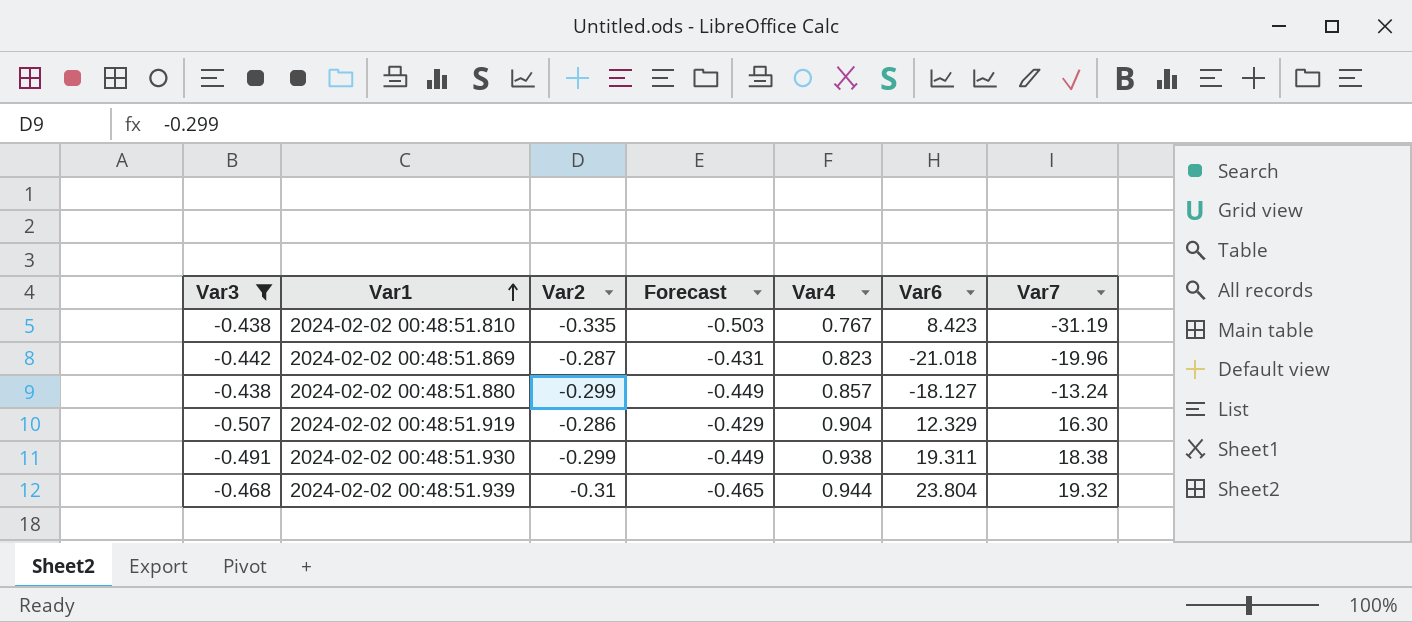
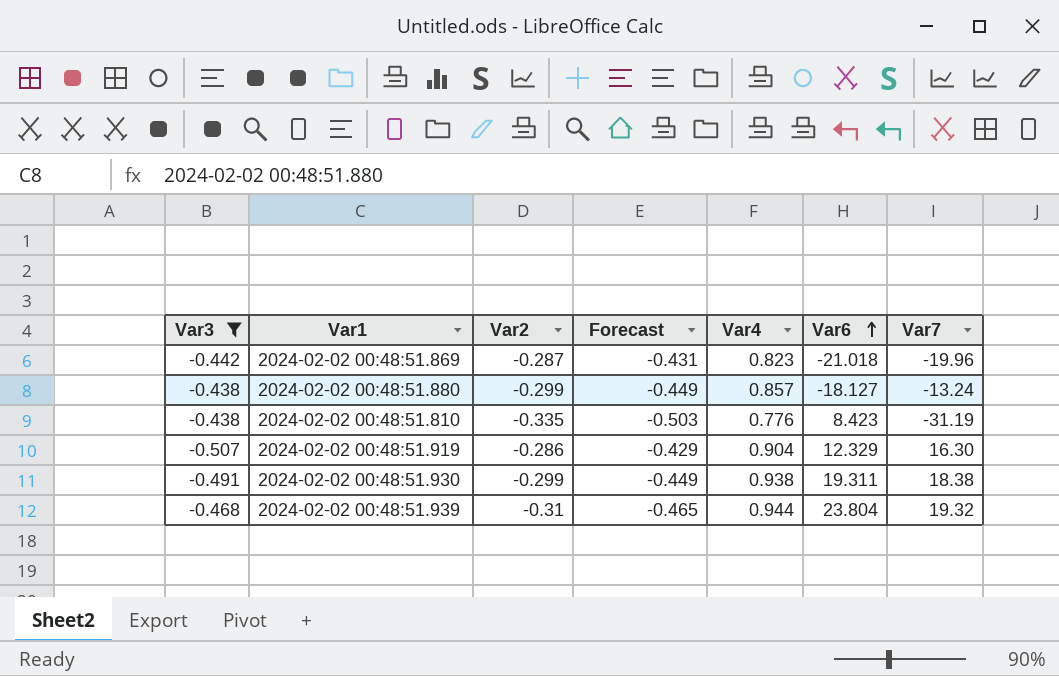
row order: Var1 ascending -> Var6 ascending
2024-02-02 00:48:51.810 | Var4: 0.767 -> 0.776

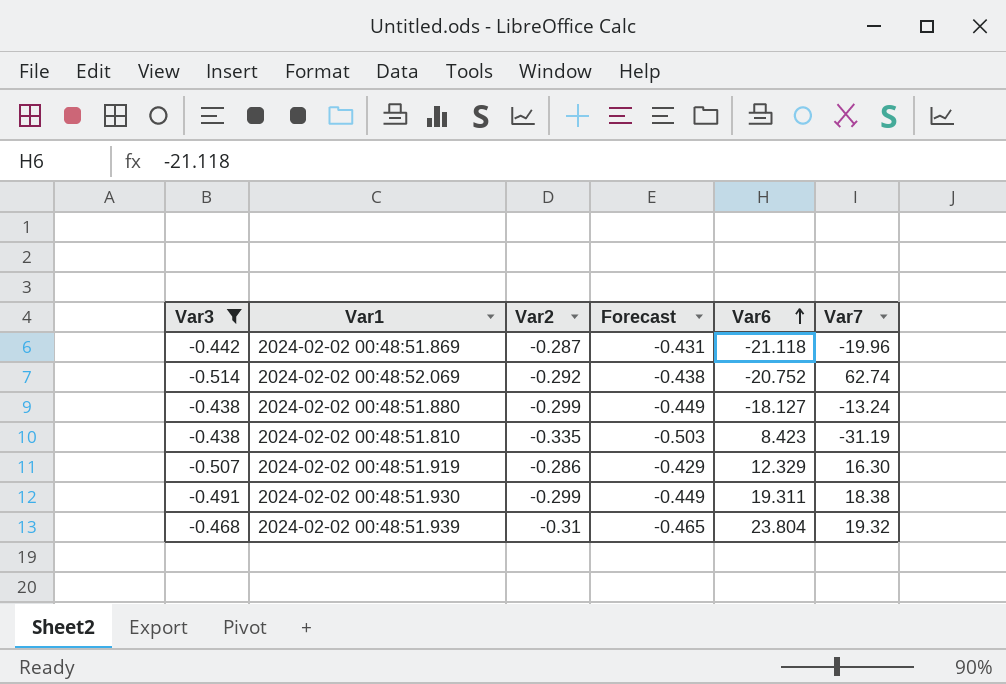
column Var4 | position: 5 -> none
2024-02-02 00:48:51.869 | Var6: -21.018 -> -21.118
row 2024-02-02 00:48:52.069: none -> -0.514 | -0.292 | -0.438 | -20.752 | 62.74

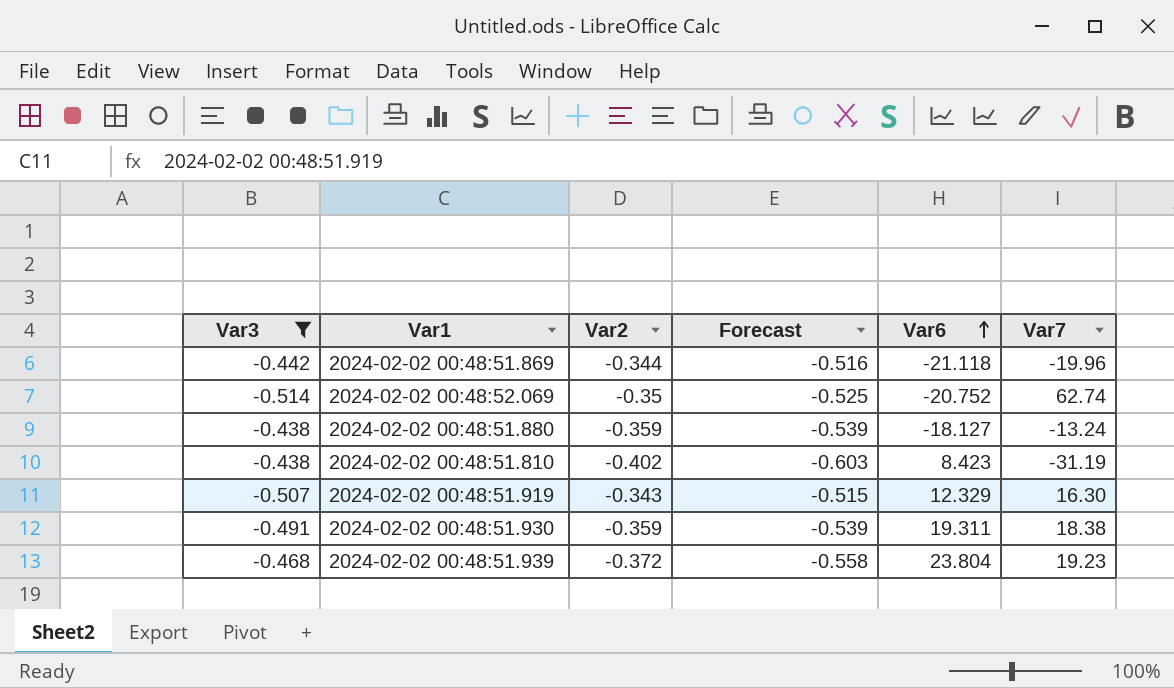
2024-02-02 00:48:51.869 | Var2: -0.287 -> -0.344
2024-02-02 00:48:51.869 | Forecast: -0.431 -> -0.516
2024-02-02 00:48:52.069 | Var2: -0.292 -> -0.35
2024-02-02 00:48:52.069 | Forecast: -0.438 -> -0.525
2024-02-02 00:48:51.880 | Var2: -0.299 -> -0.359
2024-02-02 00:48:51.880 | Forecast: -0.449 -> -0.539
2024-02-02 00:48:51.810 | Var2: -0.335 -> -0.402
2024-02-02 00:48:51.810 | Forecast: -0.503 -> -0.603
2024-02-02 00:48:51.919 | Var2: -0.286 -> -0.343
2024-02-02 00:48:51.919 | Forecast: -0.429 -> -0.515
2024-02-02 00:48:51.930 | Var2: -0.299 -> -0.359
2024-02-02 00:48:51.930 | Forecast: -0.449 -> -0.539
2024-02-02 00:48:51.939 | Var2: -0.31 -> -0.372
2024-02-02 00:48:51.939 | Forecast: -0.465 -> -0.558
2024-02-02 00:48:51.939 | Var7: 19.32 -> 19.23

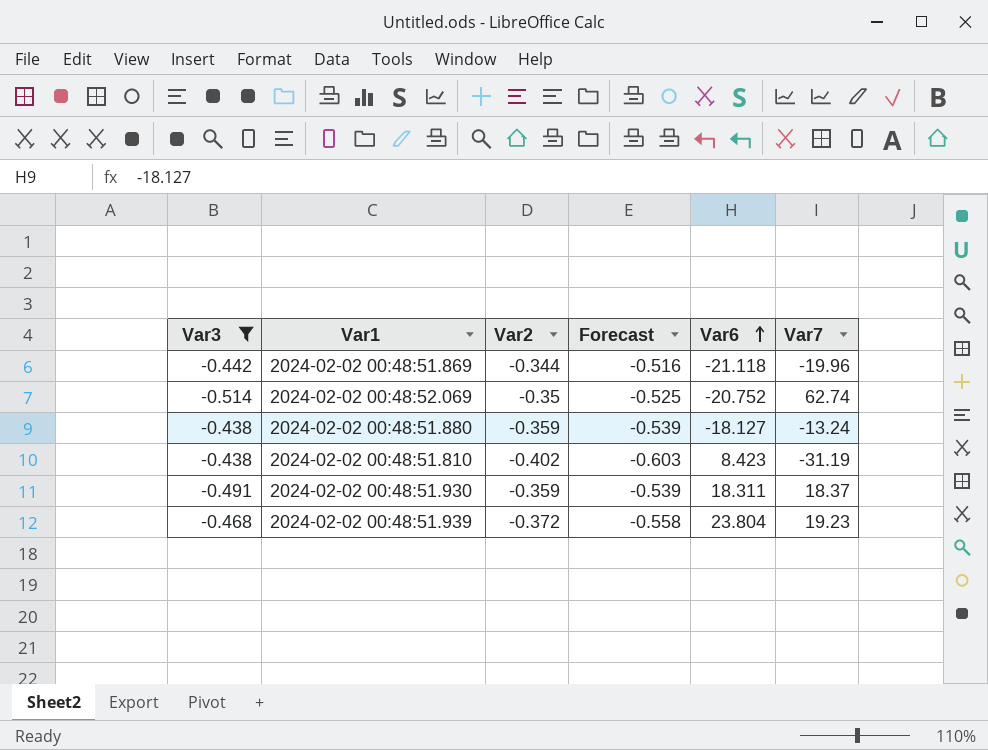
row 2024-02-02 00:48:51.919: -0.507 | -0.343 | -0.515 | 12.329 | 16.30 -> none
2024-02-02 00:48:51.930 | Var6: 19.311 -> 18.311
2024-02-02 00:48:51.930 | Var7: 18.38 -> 18.37

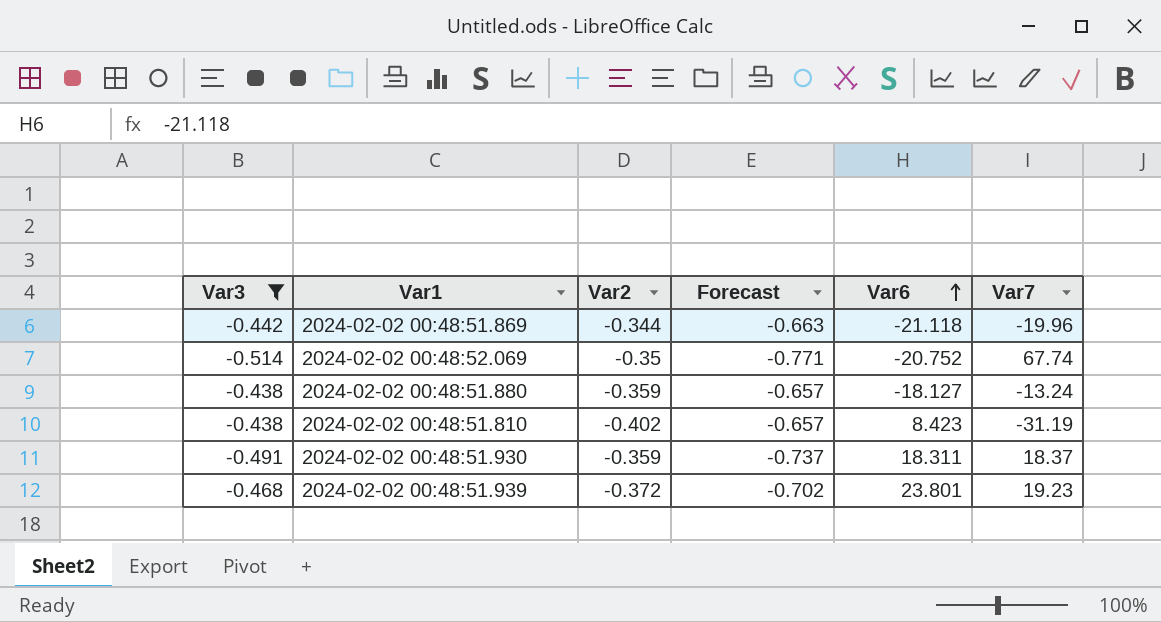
column Forecast | formula: [Var2] * 1.5 -> [Var3] * 1.5
2024-02-02 00:48:52.069 | Var7: 62.74 -> 67.74
2024-02-02 00:48:51.939 | Var6: 23.804 -> 23.801

